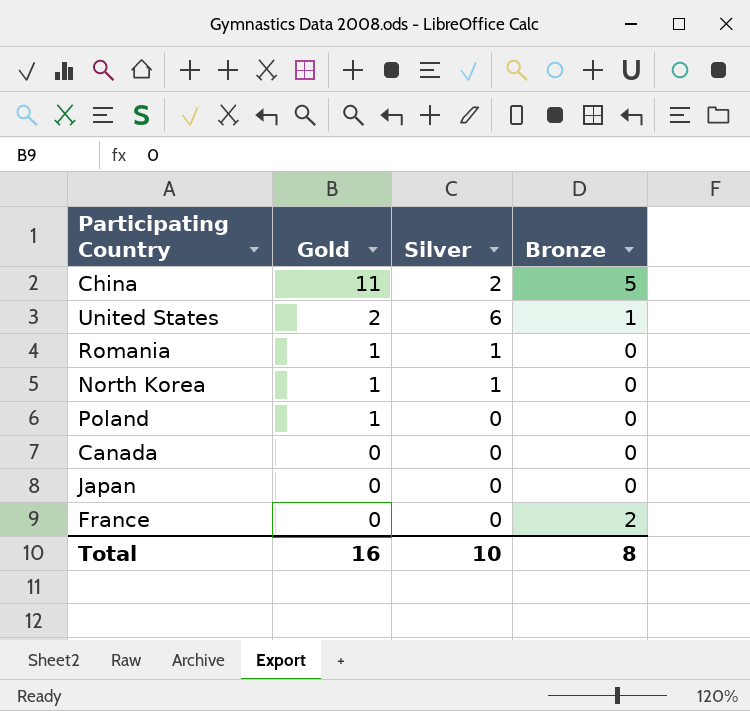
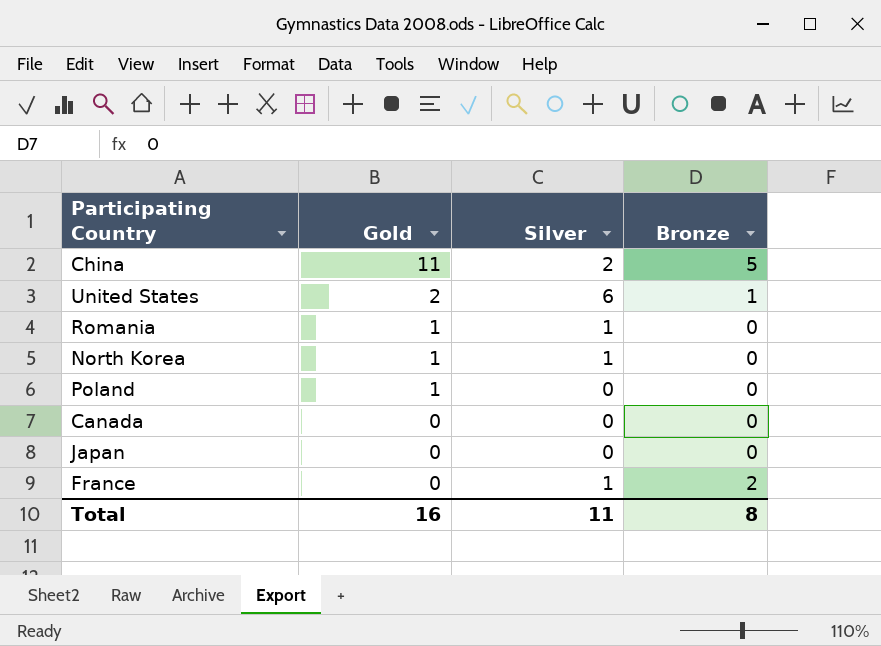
France | Silver: 0 -> 1
Total | Silver: 10 -> 11

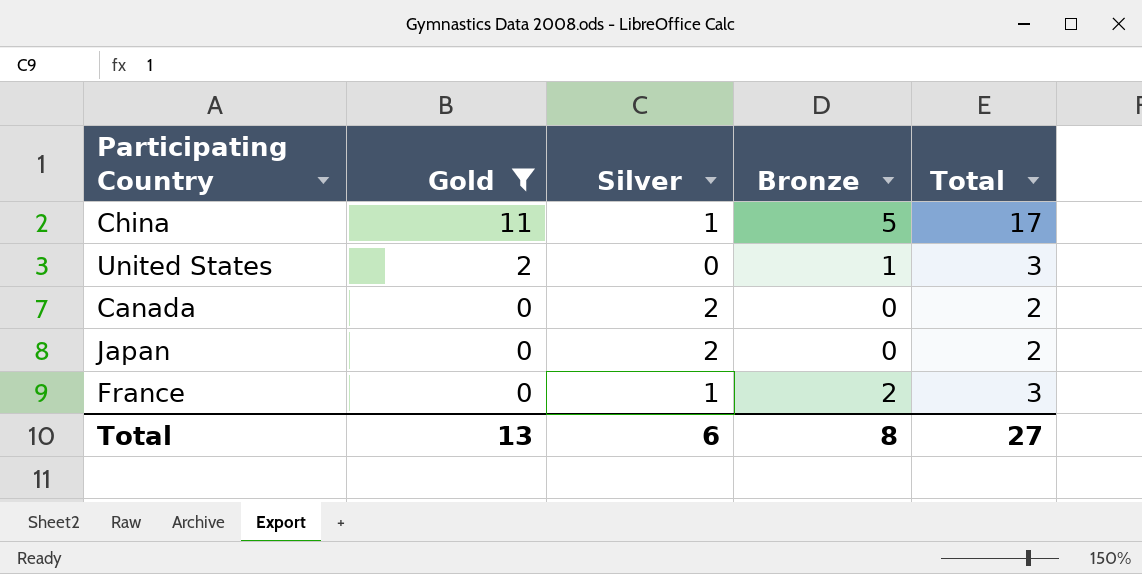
filter: none -> Gold != 1
column Total | formula: none -> [Gold] + [Silver] + [Bronze]
China | Silver: 2 -> 1
United States | Silver: 6 -> 0
Canada | Silver: 0 -> 2
Japan | Silver: 0 -> 2
Total | Gold: 16 -> 13
Total | Silver: 11 -> 6

